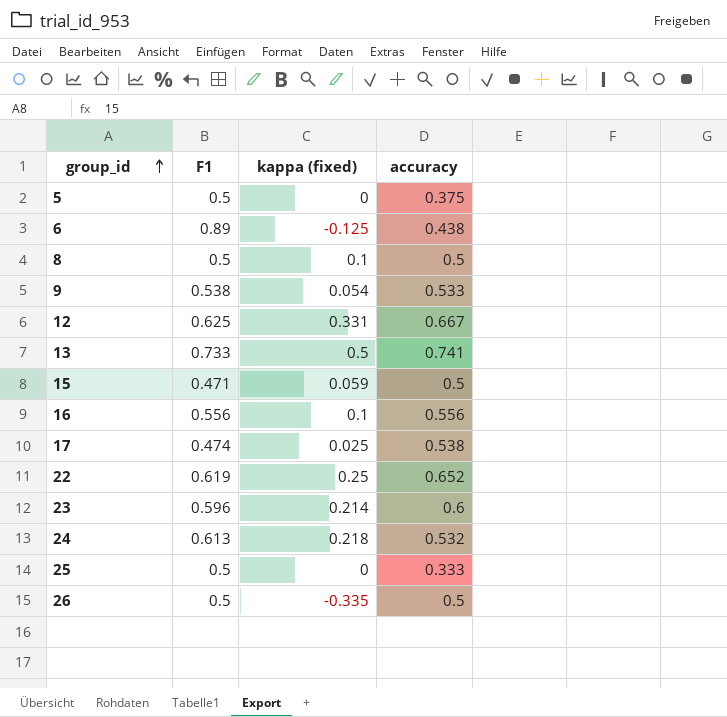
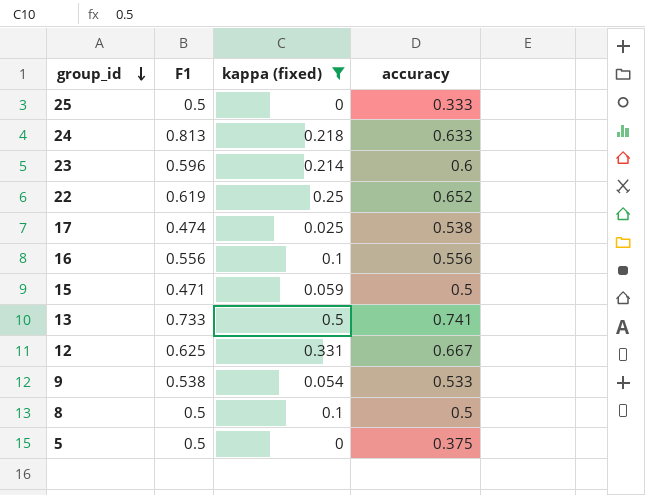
filter: none -> kappa (fixed) >= 0
row order: group_id ascending -> group_id descending
24 | F1: 0.613 -> 0.813
24 | accuracy: 0.532 -> 0.633

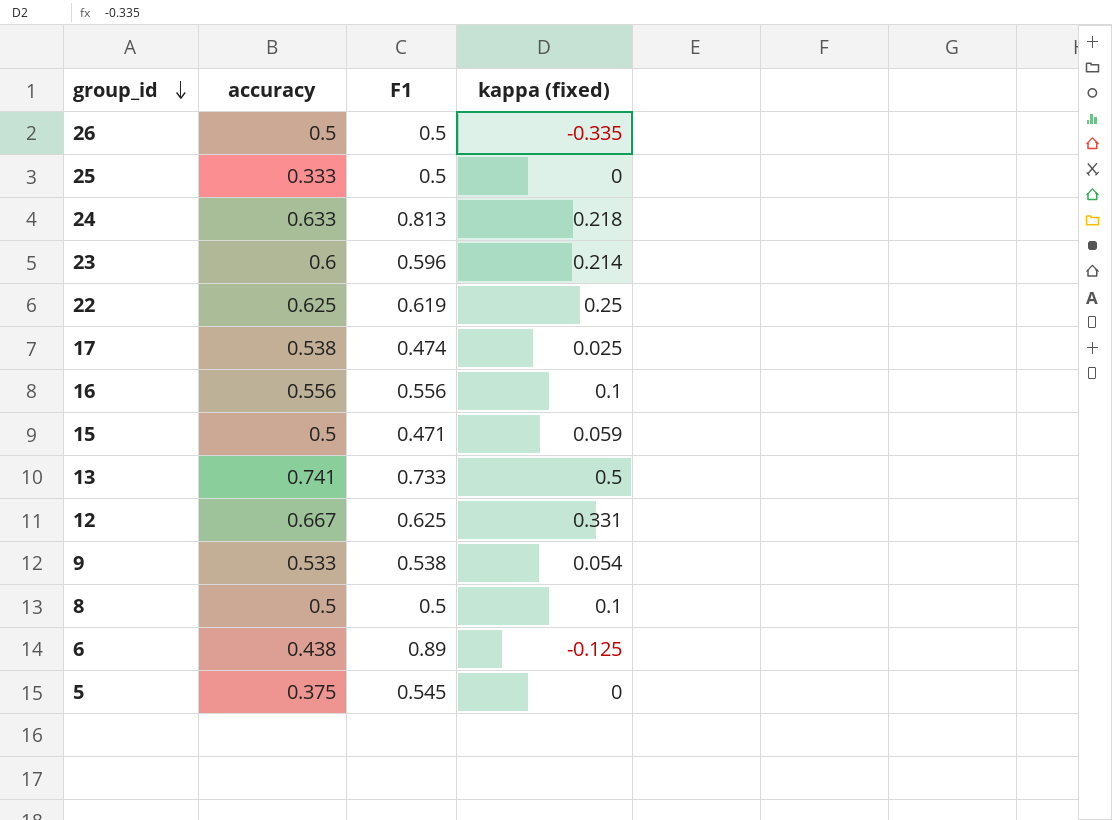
filter: kappa (fixed) >= 0 -> none
column accuracy | position: 4 -> 2
22 | accuracy: 0.652 -> 0.625
5 | F1: 0.5 -> 0.545

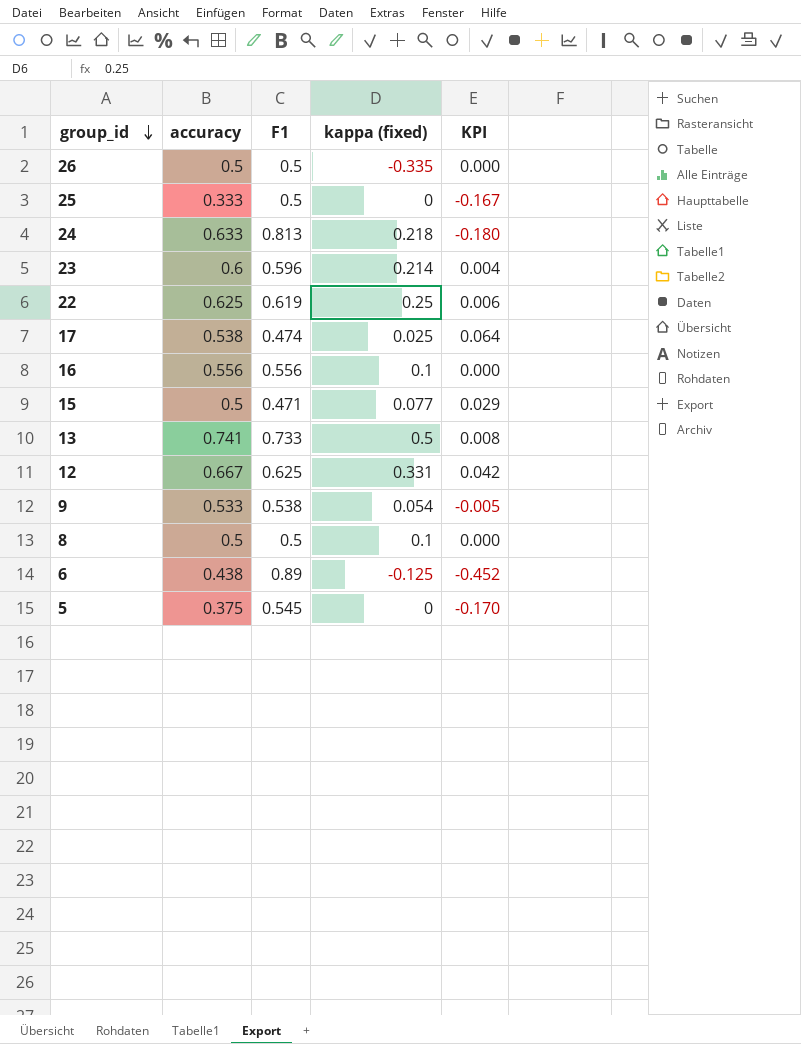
column KPI | formula: none -> [accuracy] - [F1]
15 | kappa (fixed): 0.059 -> 0.077

